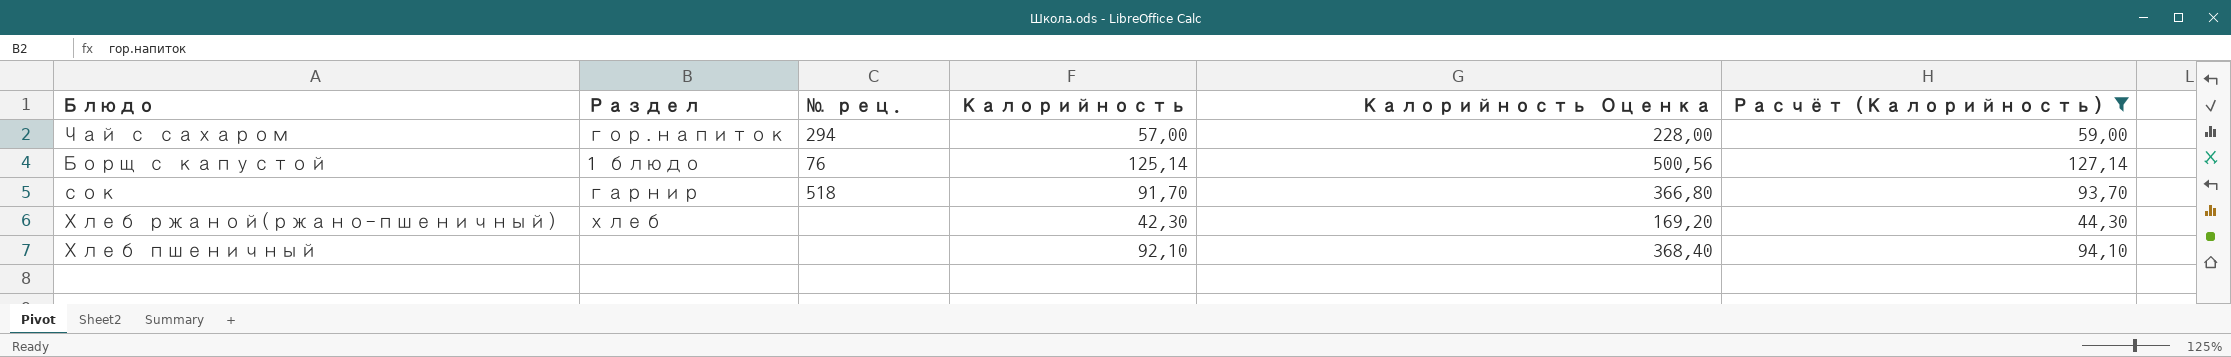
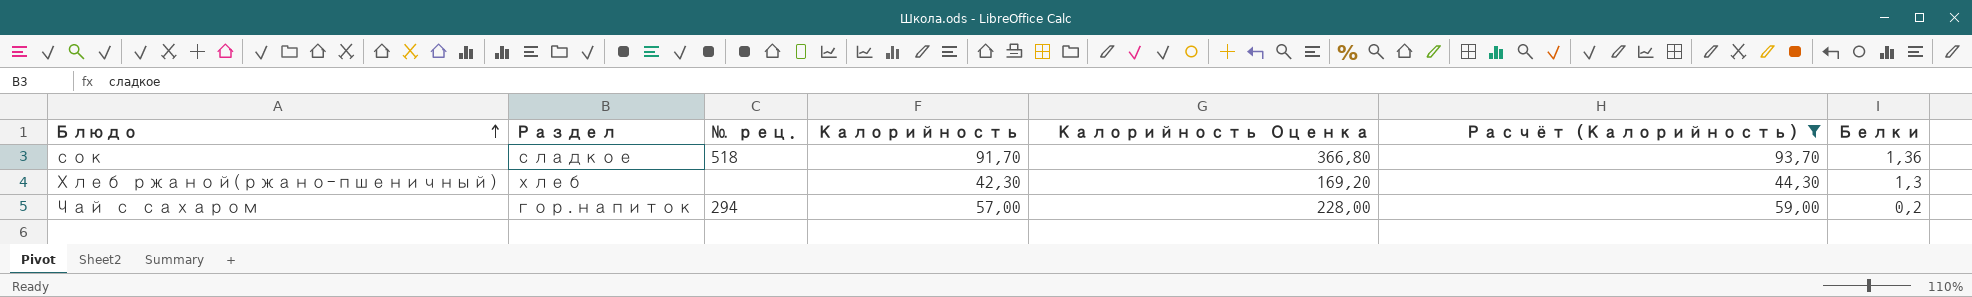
row order: none -> Блюдо ascending
column Белки | position: none -> 7
row Борщ с капустой: 1 блюдо | 76 | 125,14 | 500,56 | 127,14 -> none
row Хлеб пшеничный: none | none | 92,10 | 368,40 | 94,10 -> none
сок | Раздел: гарнир -> сладкое

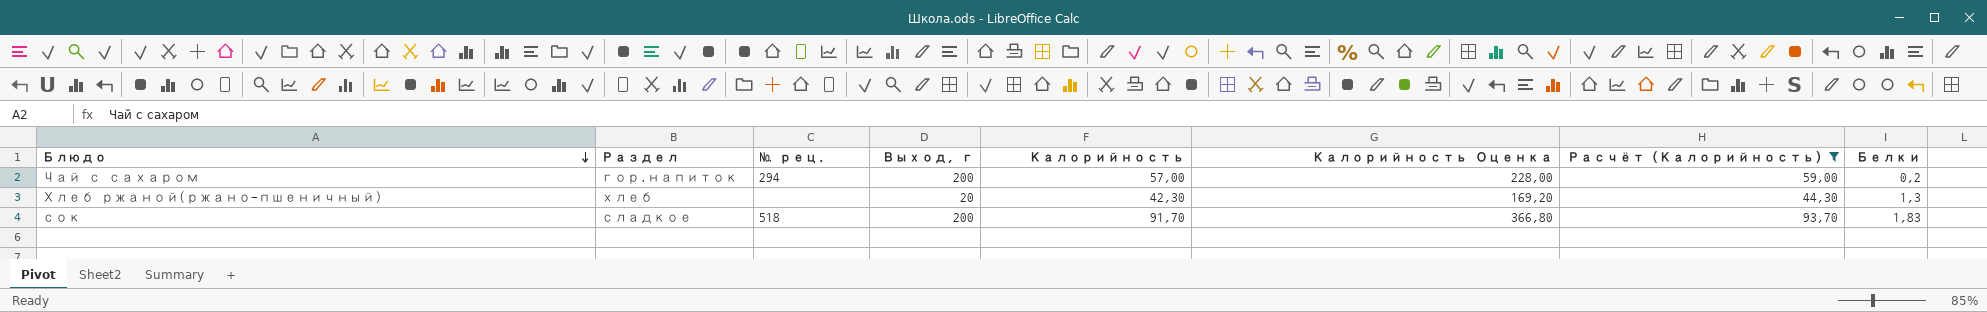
row order: Блюдо ascending -> Блюдо descending
column Выход, г | position: none -> 4
сок | Белки: 1,36 -> 1,83

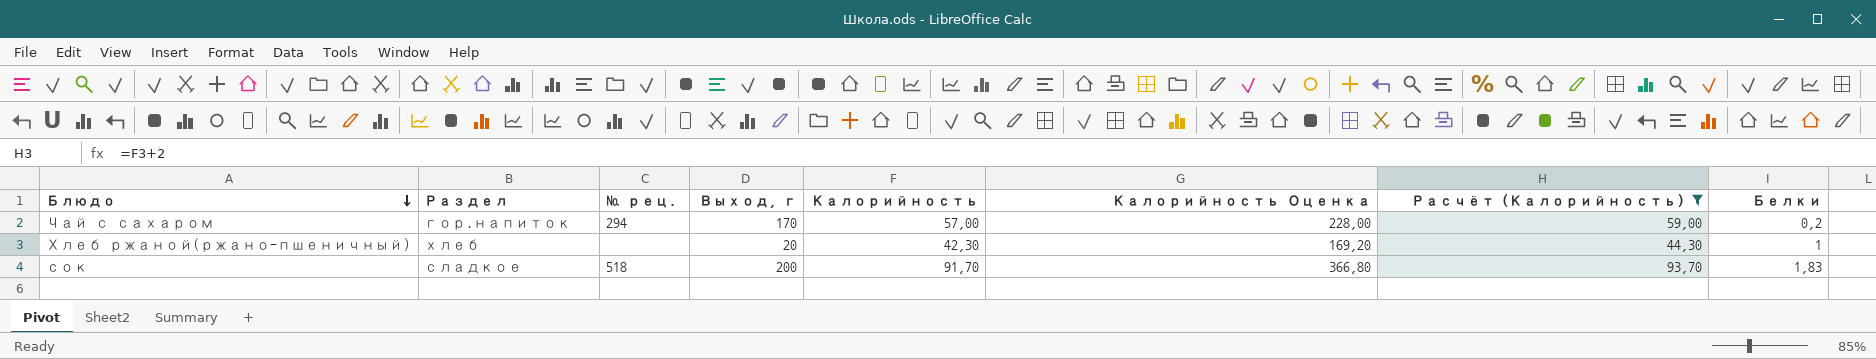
Чай с сахаром | Выход, г: 200 -> 170
Хлеб ржаной(ржано-пшеничный) | Белки: 1,3 -> 1

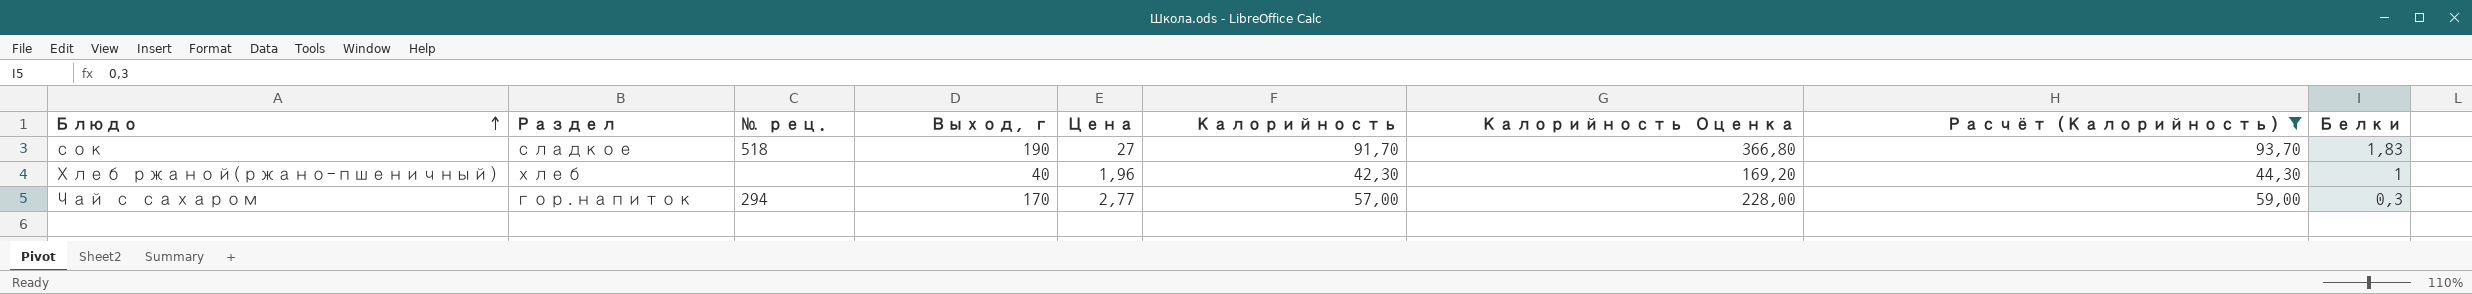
row order: Блюдо descending -> Блюдо ascending
column Цена | position: none -> 5
сок | Выход, г: 200 -> 190
Хлеб ржаной(ржано-пшеничный) | Выход, г: 20 -> 40
Чай с сахаром | Белки: 0,2 -> 0,3

